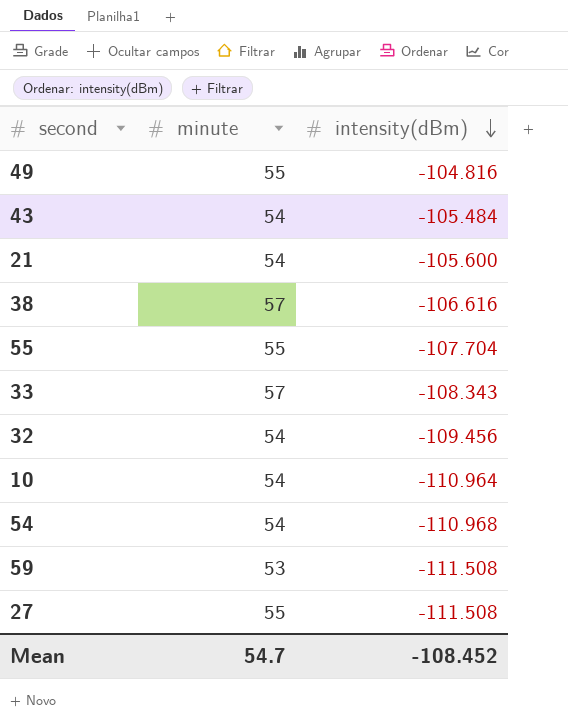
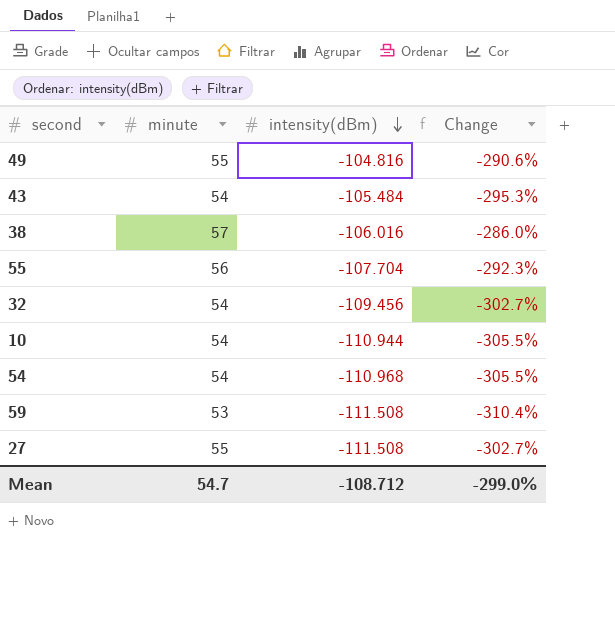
column Change | formula: none -> ([intensity(dBm)] - [minute]) / [minute]
row 21: 54 | -105.600 -> none
row 33: 57 | -108.343 -> none
38 | intensity(dBm): -106.616 -> -106.016
55 | minute: 55 -> 56
10 | intensity(dBm): -110.964 -> -110.944
Mean | intensity(dBm): -108.452 -> -108.712

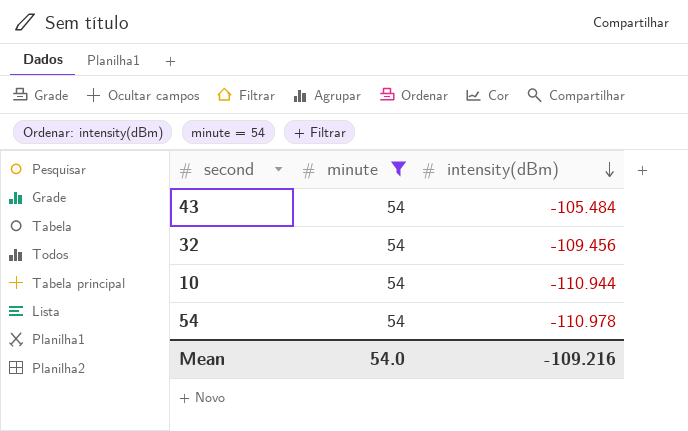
filter: none -> minute = 54
column Change | formula: ([intensity(dBm)] - [minute]) / [minute] -> none
54 | intensity(dBm): -110.968 -> -110.978
Mean | minute: 54.7 -> 54.0
Mean | intensity(dBm): -108.712 -> -109.216

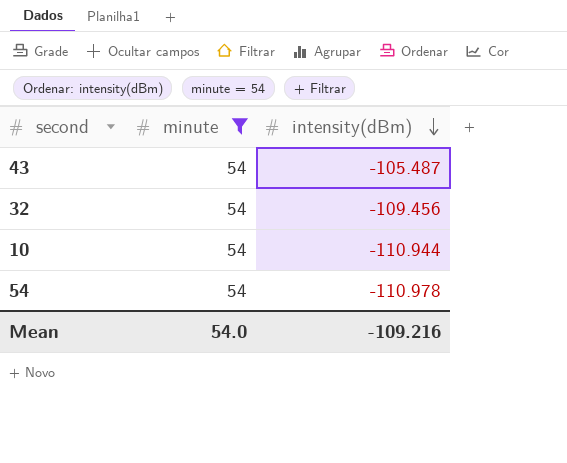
43 | intensity(dBm): -105.484 -> -105.487

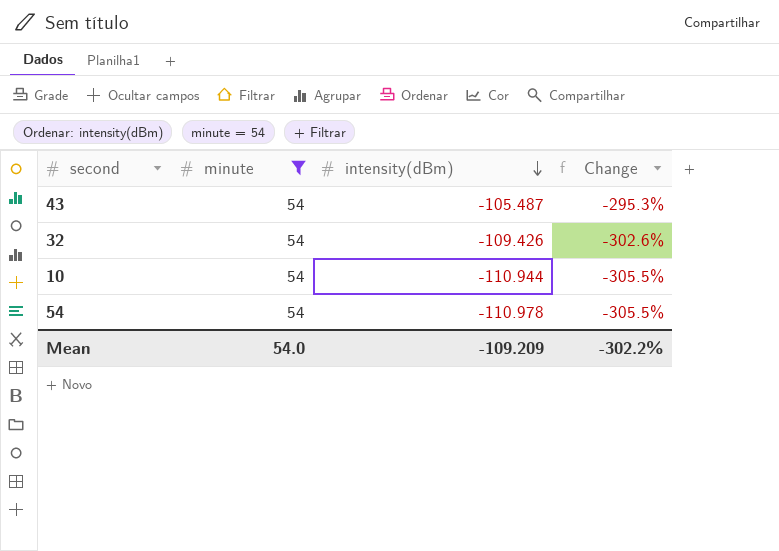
column Change | formula: none -> ([intensity(dBm)] - [minute]) / [minute]
32 | intensity(dBm): -109.456 -> -109.426
Mean | intensity(dBm): -109.216 -> -109.209

